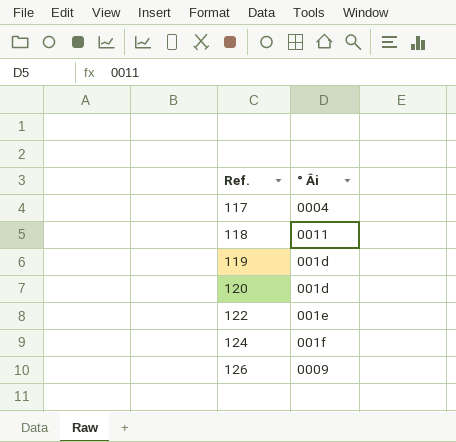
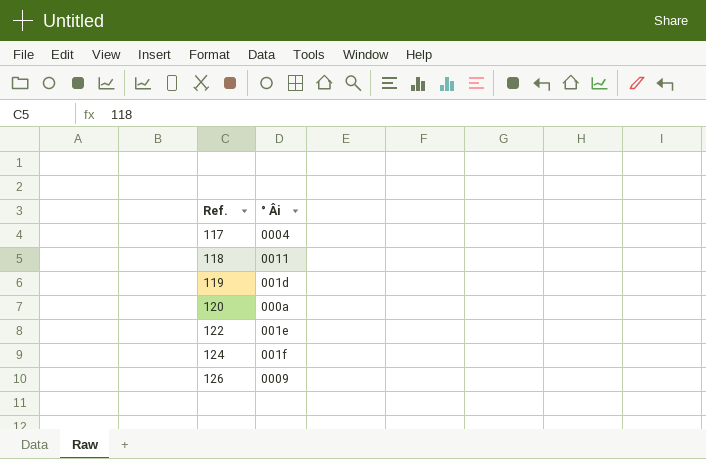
120 | ° Âi: 001d -> 000a

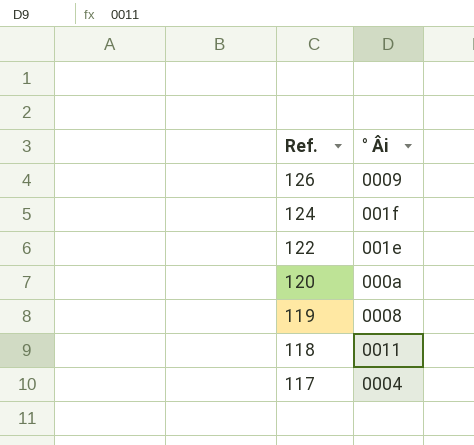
row order: Ref. ascending -> Ref. descending
119 | ° Âi: 001d -> 0008

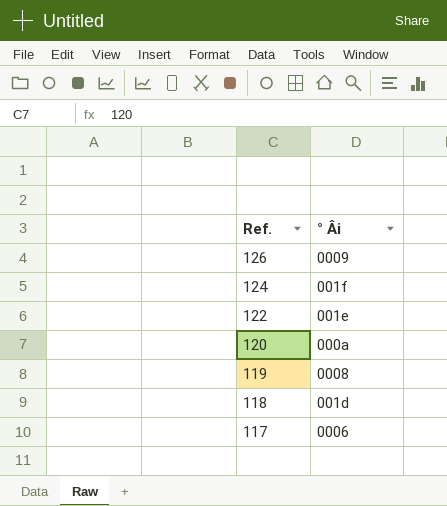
118 | ° Âi: 0011 -> 001d
117 | ° Âi: 0004 -> 0006

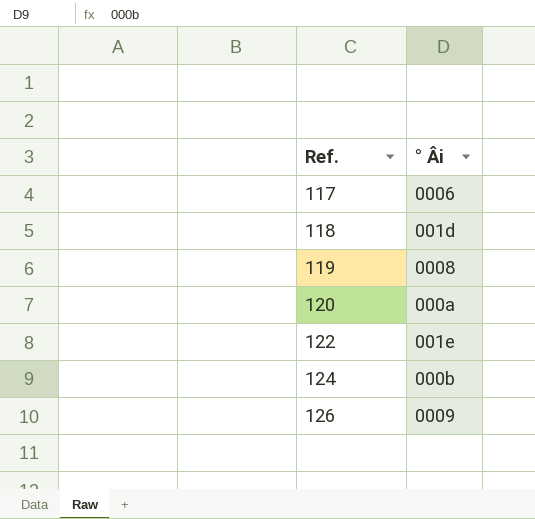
row order: Ref. descending -> Ref. ascending
124 | ° Âi: 001f -> 000b

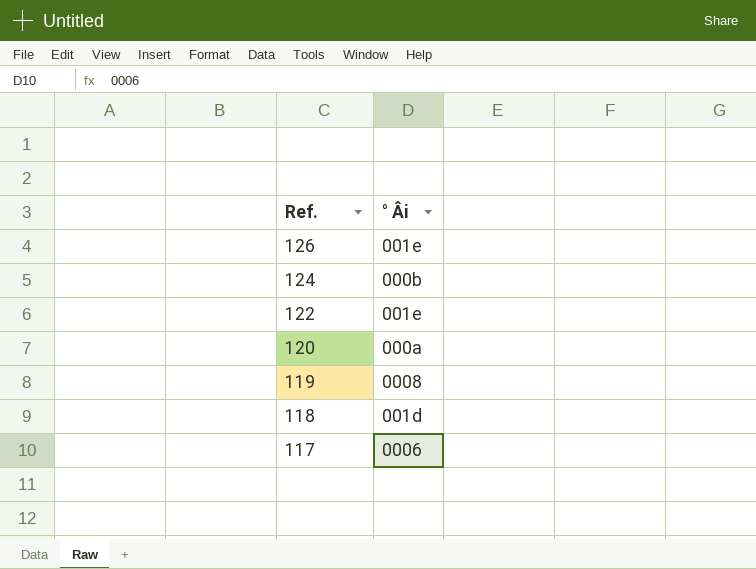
row order: Ref. ascending -> Ref. descending
126 | ° Âi: 0009 -> 001e

